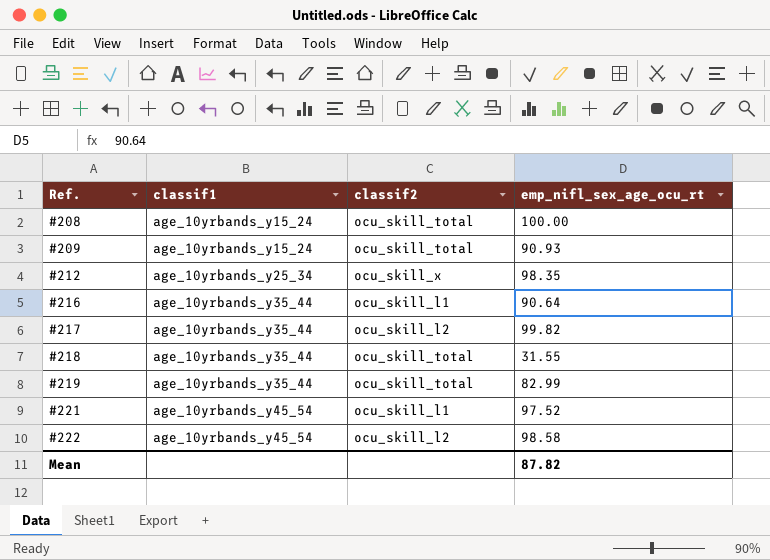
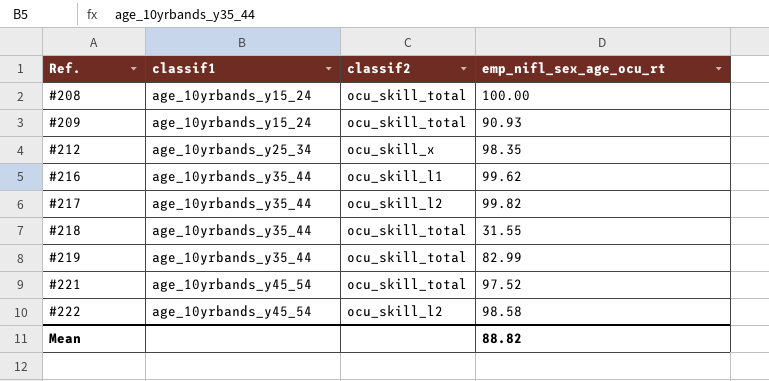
#216 | emp_nifl_sex_age_ocu_rt: 90.64 -> 99.62
#221 | classif2: ocu_skill_l1 -> ocu_skill_total
Mean | emp_nifl_sex_age_ocu_rt: 87.82 -> 88.82

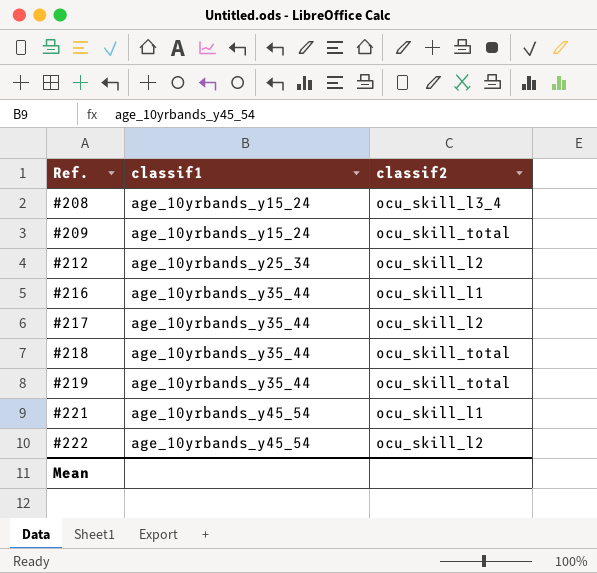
column emp_nifl_sex_age_ocu_rt | position: 4 -> none
#208 | classif2: ocu_skill_total -> ocu_skill_l3_4
#212 | classif2: ocu_skill_x -> ocu_skill_l2
#221 | classif2: ocu_skill_total -> ocu_skill_l1

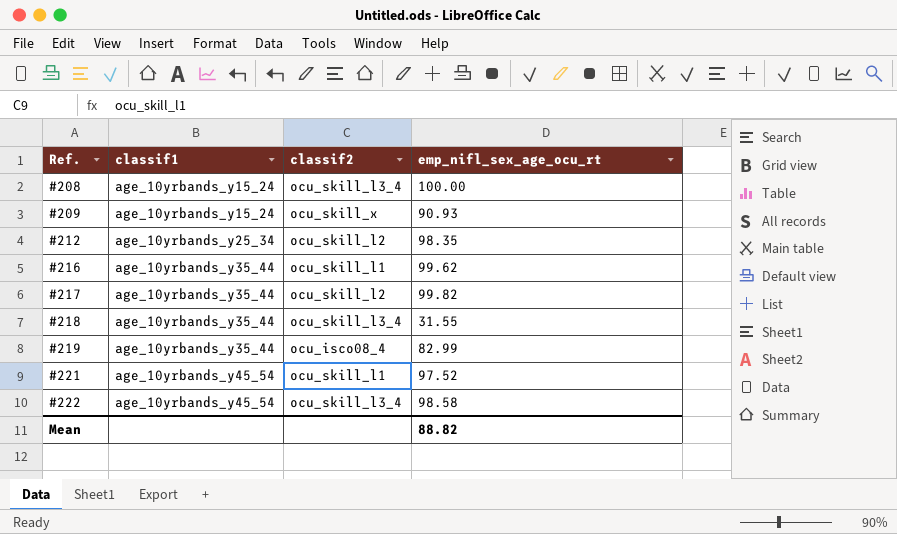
column emp_nifl_sex_age_ocu_rt | position: none -> 4
#209 | classif2: ocu_skill_total -> ocu_skill_x
#218 | classif2: ocu_skill_total -> ocu_skill_l3_4
#219 | classif2: ocu_skill_total -> ocu_isco08_4
#222 | classif2: ocu_skill_l2 -> ocu_skill_l3_4

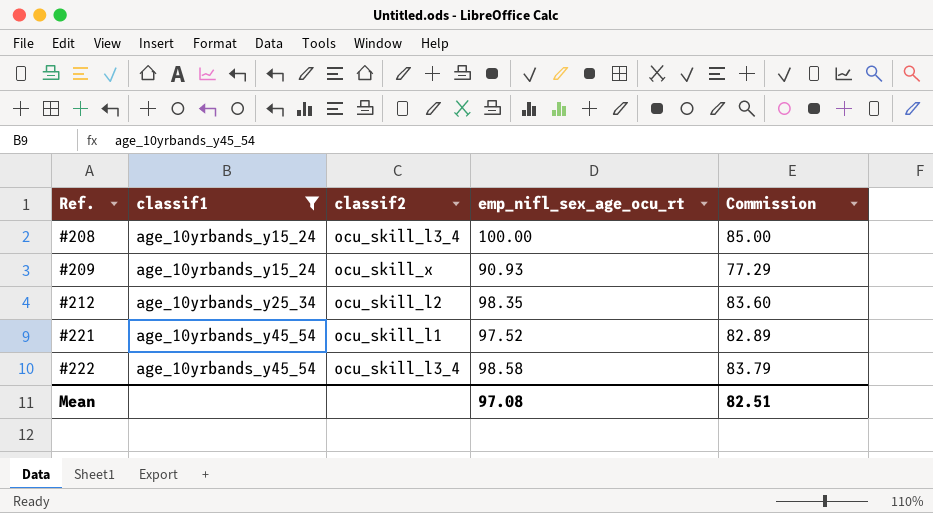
filter: none -> classif1 != age_10yrbands_y35_44
column Commission | formula: none -> [emp_nifl_sex_age_ocu_rt] * 0.85
Mean | emp_nifl_sex_age_ocu_rt: 88.82 -> 97.08

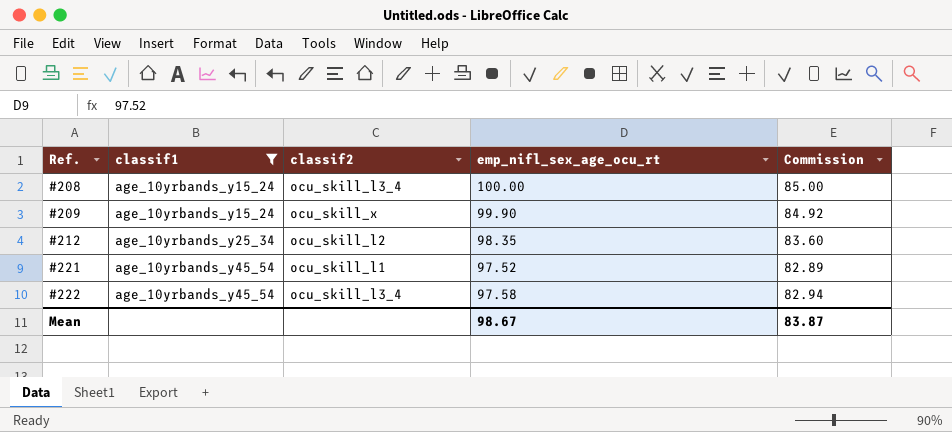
#209 | emp_nifl_sex_age_ocu_rt: 90.93 -> 99.90
#209 | Commission: 77.29 -> 84.92
#222 | emp_nifl_sex_age_ocu_rt: 98.58 -> 97.58
#222 | Commission: 83.79 -> 82.94
Mean | emp_nifl_sex_age_ocu_rt: 97.08 -> 98.67
Mean | Commission: 82.51 -> 83.87

